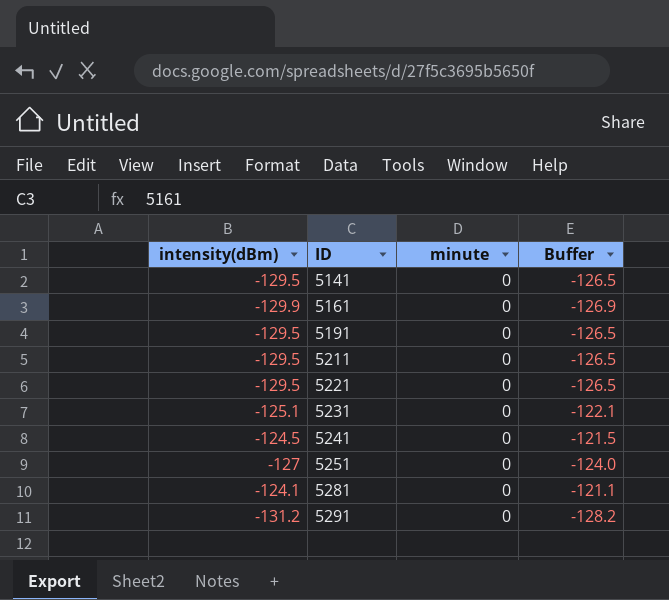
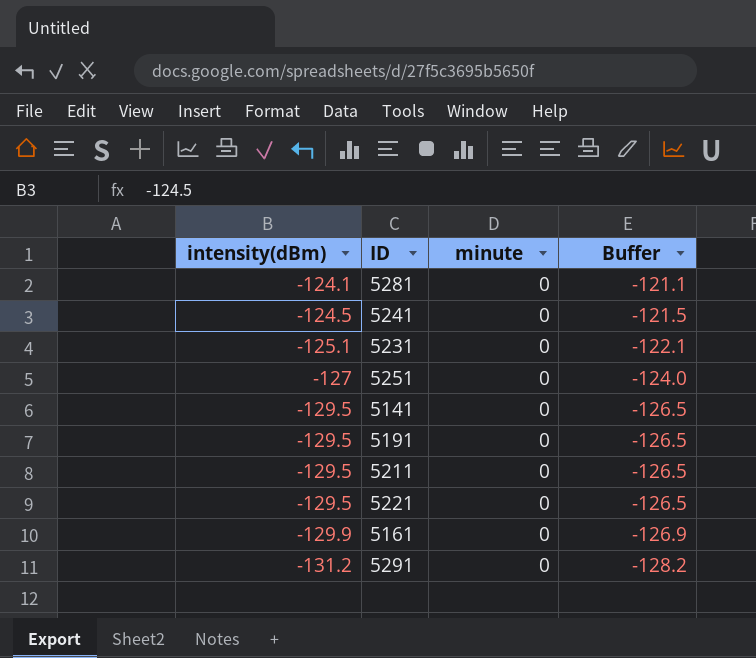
row order: ID ascending -> intensity(dBm) descending

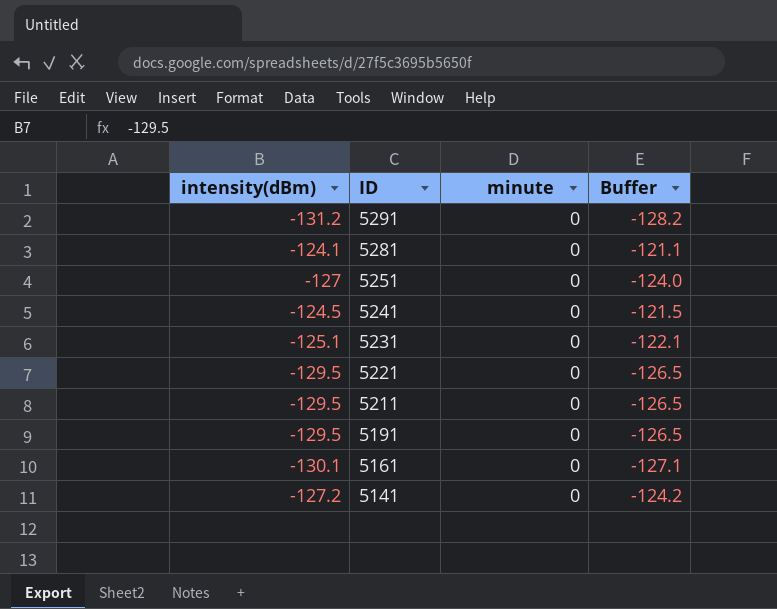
row order: intensity(dBm) descending -> ID descending
5161 | intensity(dBm): -129.9 -> -130.1
5161 | Buffer: -126.9 -> -127.1
5141 | intensity(dBm): -129.5 -> -127.2
5141 | Buffer: -126.5 -> -124.2

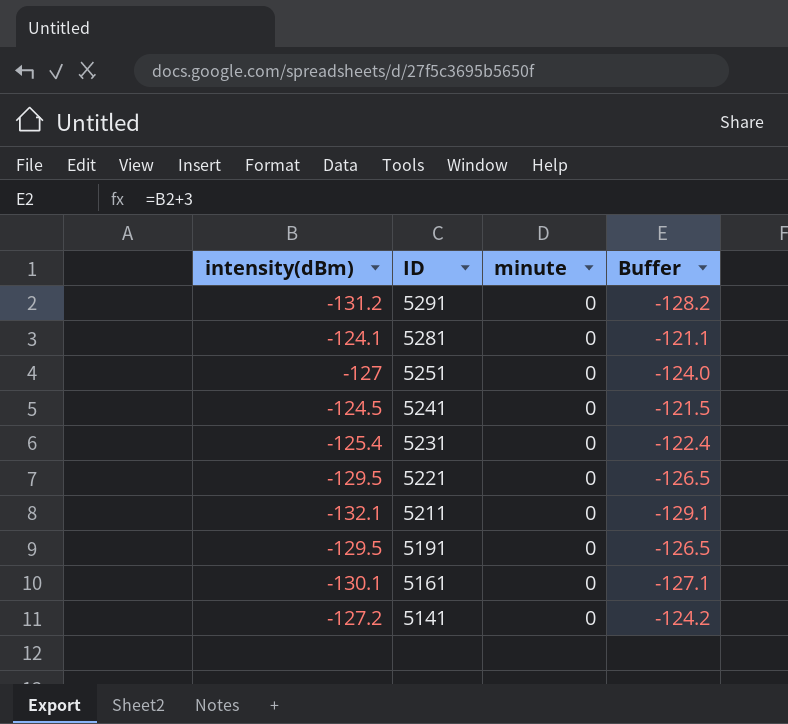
5231 | intensity(dBm): -125.1 -> -125.4
5231 | Buffer: -122.1 -> -122.4
5211 | intensity(dBm): -129.5 -> -132.1
5211 | Buffer: -126.5 -> -129.1

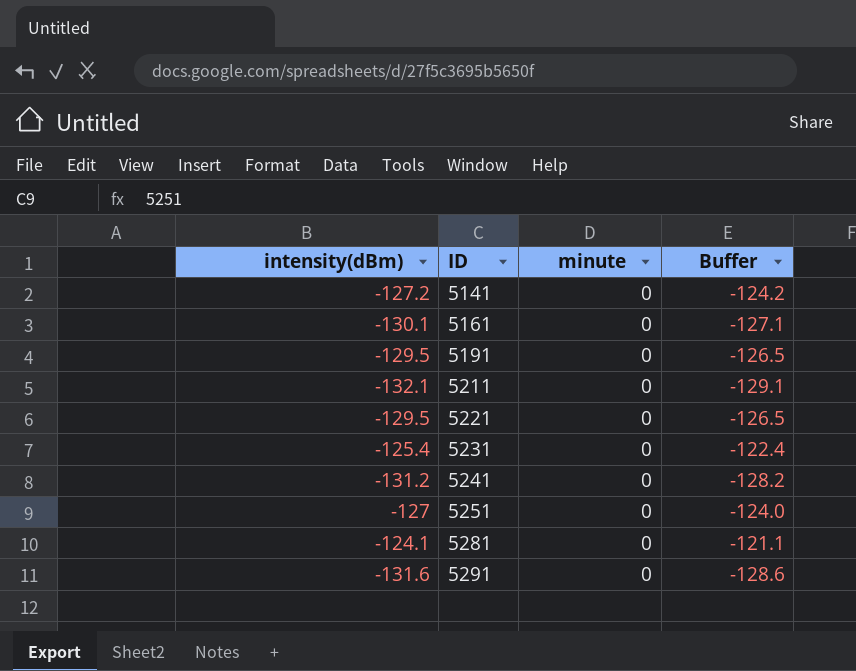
row order: ID descending -> ID ascending
5241 | intensity(dBm): -124.5 -> -131.2
5241 | Buffer: -121.5 -> -128.2
5291 | intensity(dBm): -131.2 -> -131.6
5291 | Buffer: -128.2 -> -128.6

